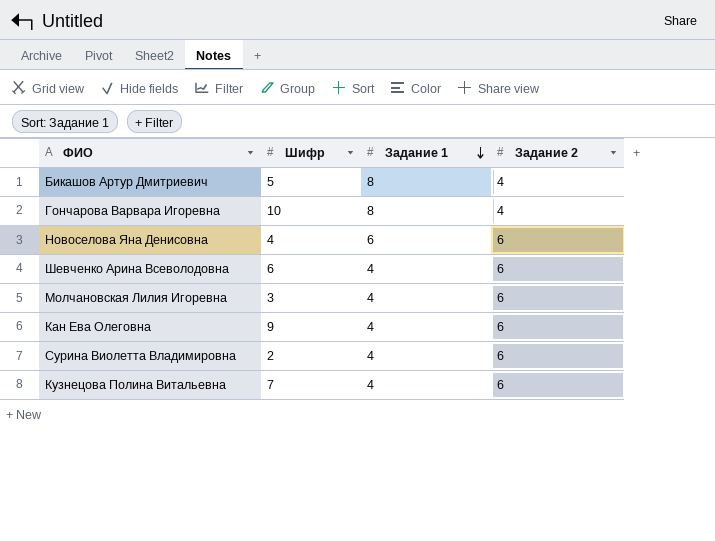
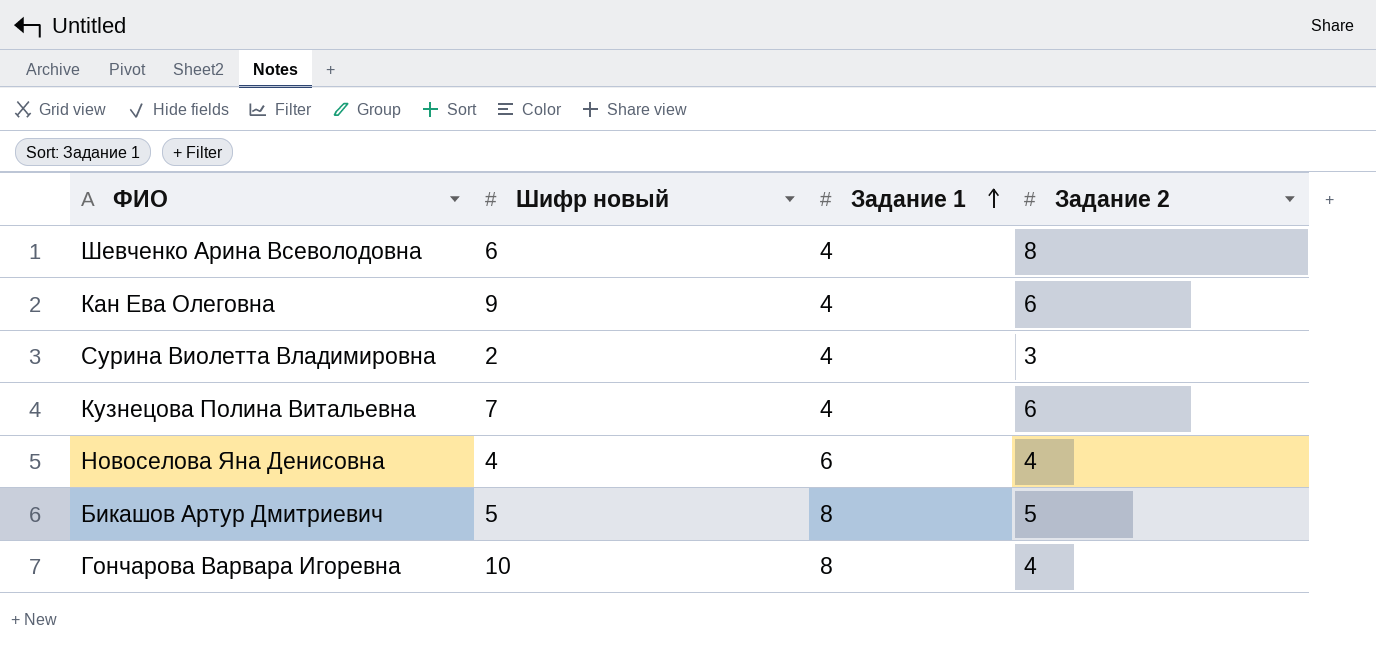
row order: Задание 1 descending -> Задание 1 ascending
column name: Шифр -> Шифр новый
row Молчановская Лилия Игоревна: 3 | 4 | 6 -> none
Шевченко Арина Всеволодовна | Задание 2: 6 -> 8
Сурина Виолетта Владимировна | Задание 2: 6 -> 3
Новоселова Яна Денисовна | Задание 2: 6 -> 4
Бикашов Артур Дмитриевич | Задание 2: 4 -> 5

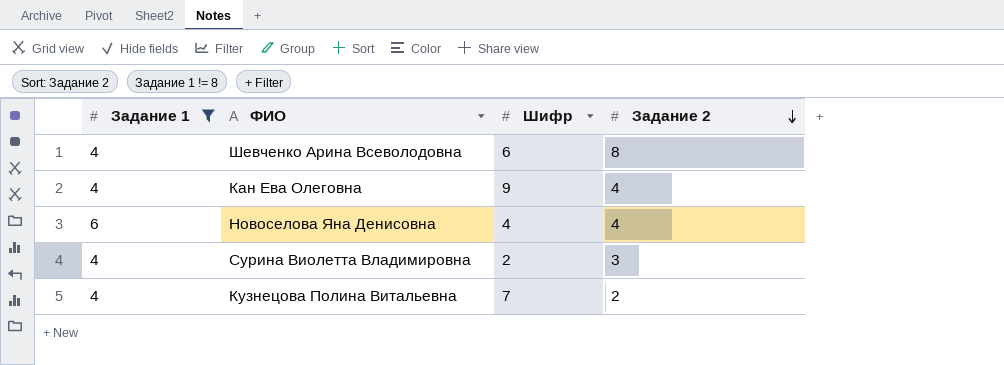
filter: none -> Задание 1 != 8
row order: Задание 1 ascending -> Задание 2 descending
column Задание 1 | position: 3 -> 1
column name: Шифр новый -> Шифр
Кан Ева Олеговна | Задание 2: 6 -> 4
Кузнецова Полина Витальевна | Задание 2: 6 -> 2

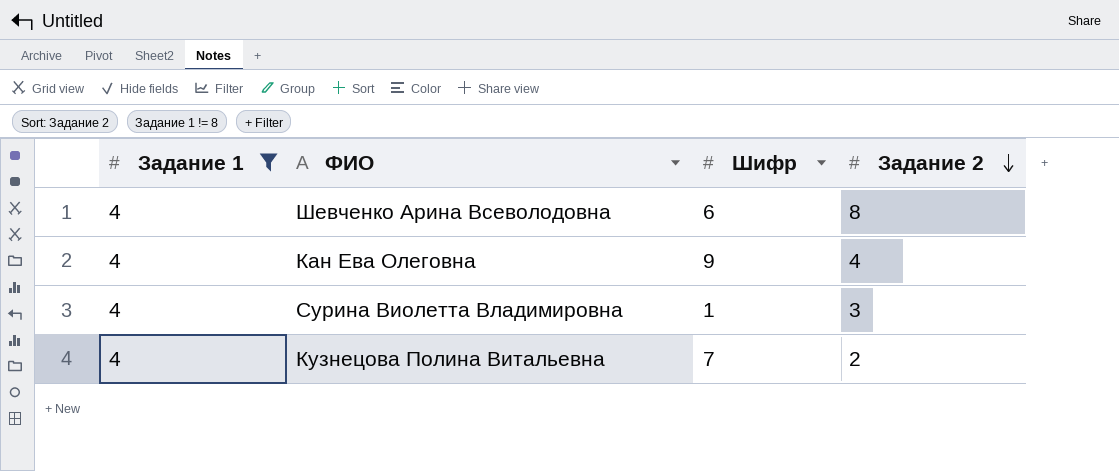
row Новоселова Яна Денисовна: 6 | 4 | 4 -> none
Сурина Виолетта Владимировна | Шифр: 2 -> 1

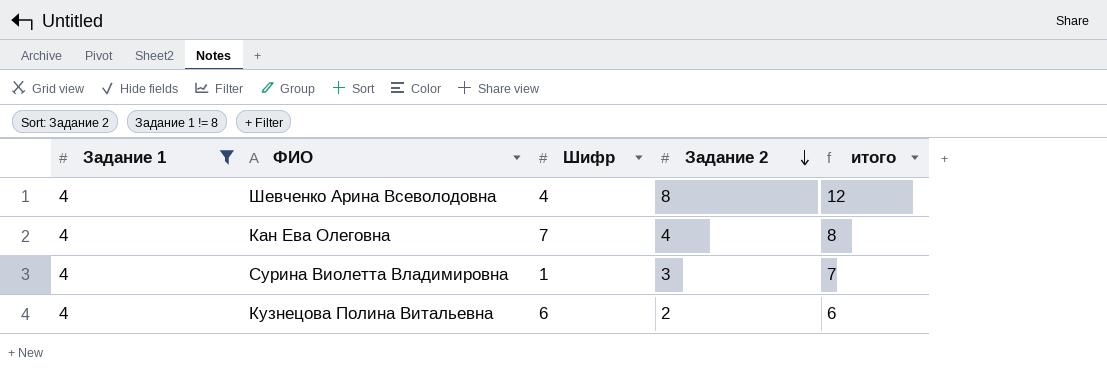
column итого | formula: none -> [Задание 1] + [Задание 2]
Шевченко Арина Всеволодовна | Шифр: 6 -> 4
Кан Ева Олеговна | Шифр: 9 -> 7
Кузнецова Полина Витальевна | Шифр: 7 -> 6

